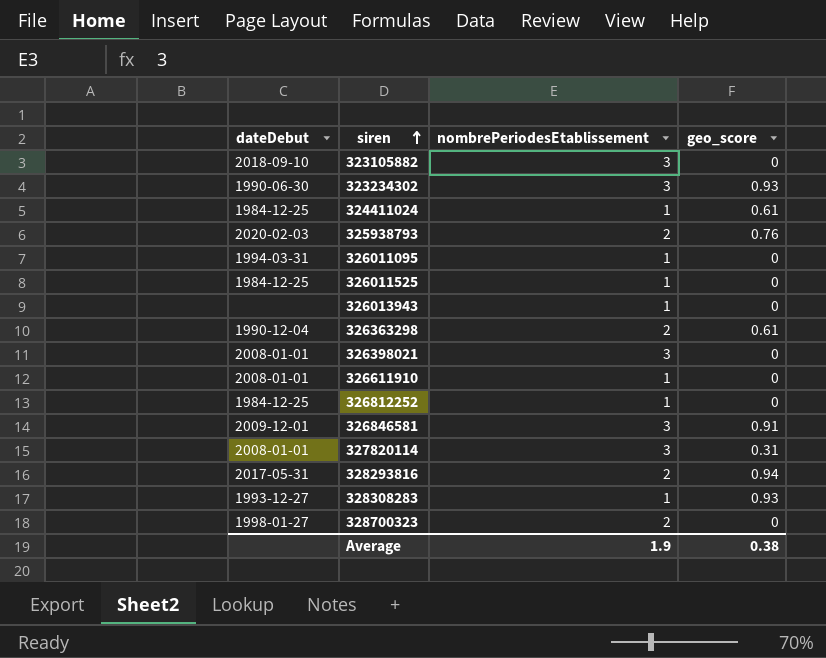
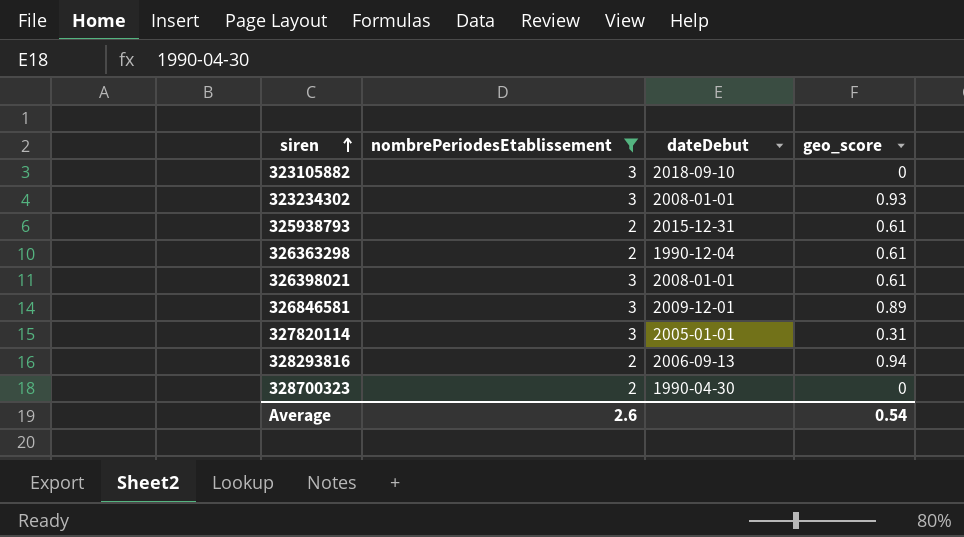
filter: none -> nombrePeriodesEtablissement != 1
column dateDebut | position: 1 -> 3
323234302 | dateDebut: 1990-06-30 -> 2008-01-01
325938793 | dateDebut: 2020-02-03 -> 2015-12-31
325938793 | geo_score: 0.76 -> 0.61
326398021 | geo_score: 0 -> 0.61
326846581 | geo_score: 0.91 -> 0.89
327820114 | dateDebut: 2008-01-01 -> 2005-01-01
328293816 | dateDebut: 2017-05-31 -> 2006-09-13
328700323 | dateDebut: 1998-01-27 -> 1990-04-30
Average | nombrePeriodesEtablissement: 1.9 -> 2.6
Average | geo_score: 0.38 -> 0.54

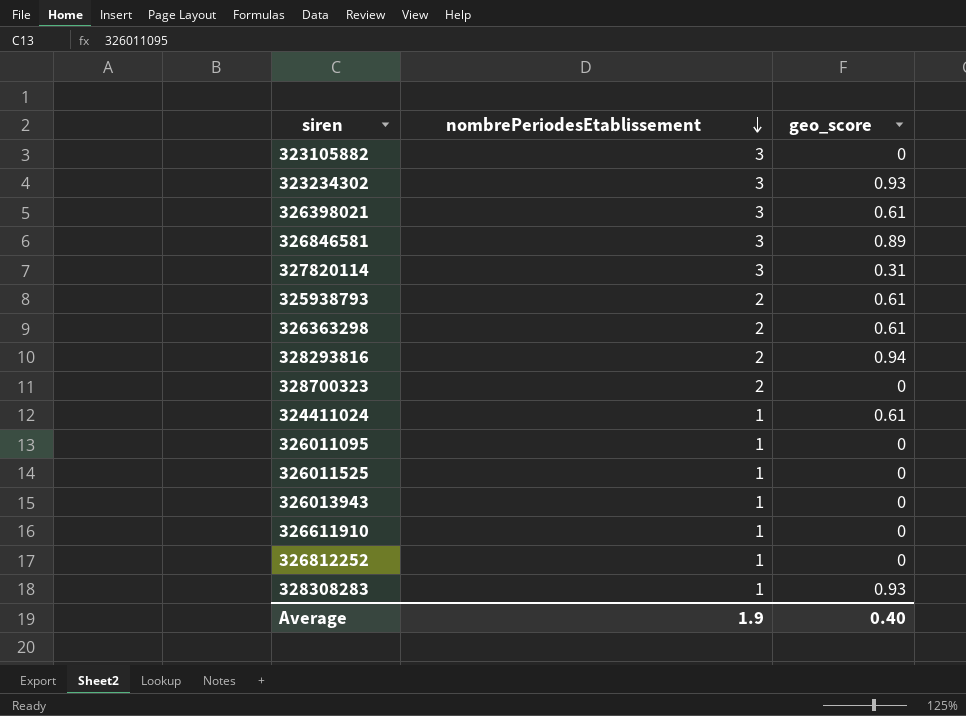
filter: nombrePeriodesEtablissement != 1 -> none
row order: siren ascending -> nombrePeriodesEtablissement descending
column dateDebut | position: 3 -> none
Average | nombrePeriodesEtablissement: 2.6 -> 1.9
Average | geo_score: 0.54 -> 0.40

